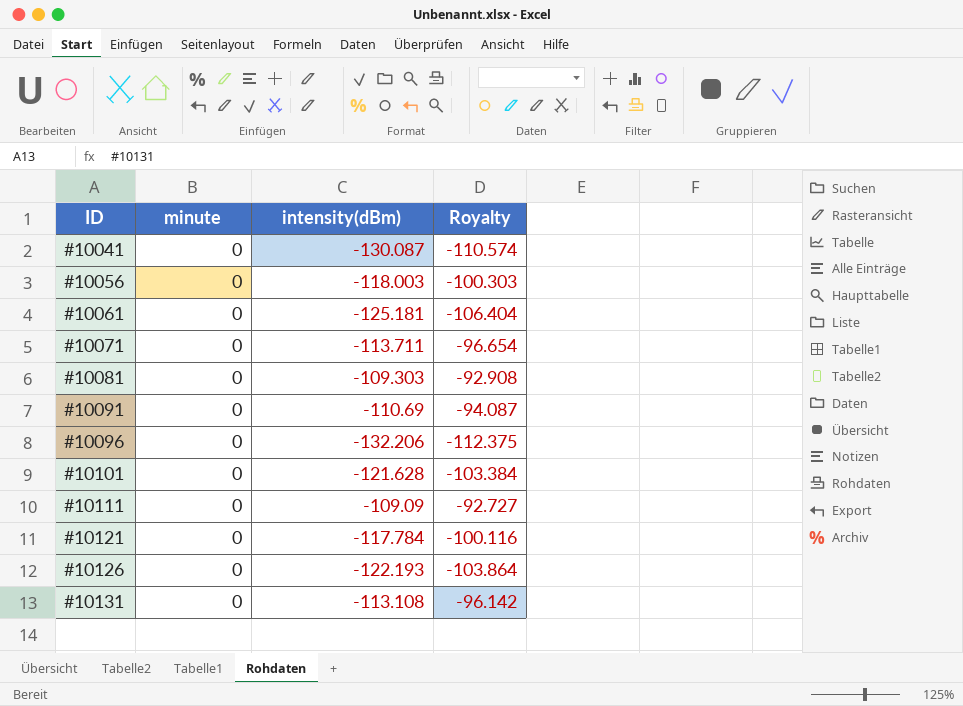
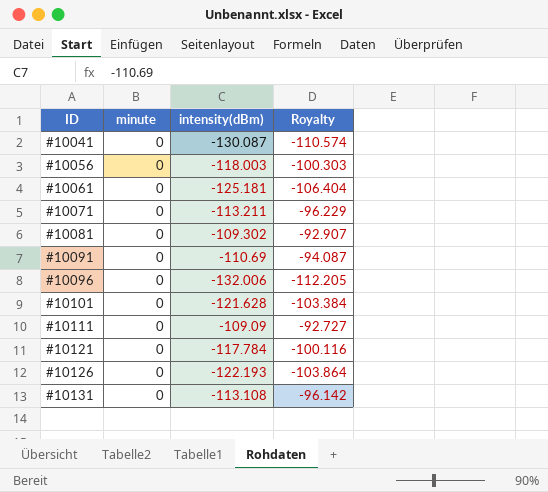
#10071 | intensity(dBm): -113.711 -> -113.211
#10071 | Royalty: -96.654 -> -96.229
#10081 | intensity(dBm): -109.303 -> -109.302
#10081 | Royalty: -92.908 -> -92.907
#10096 | intensity(dBm): -132.206 -> -132.006
#10096 | Royalty: -112.375 -> -112.205

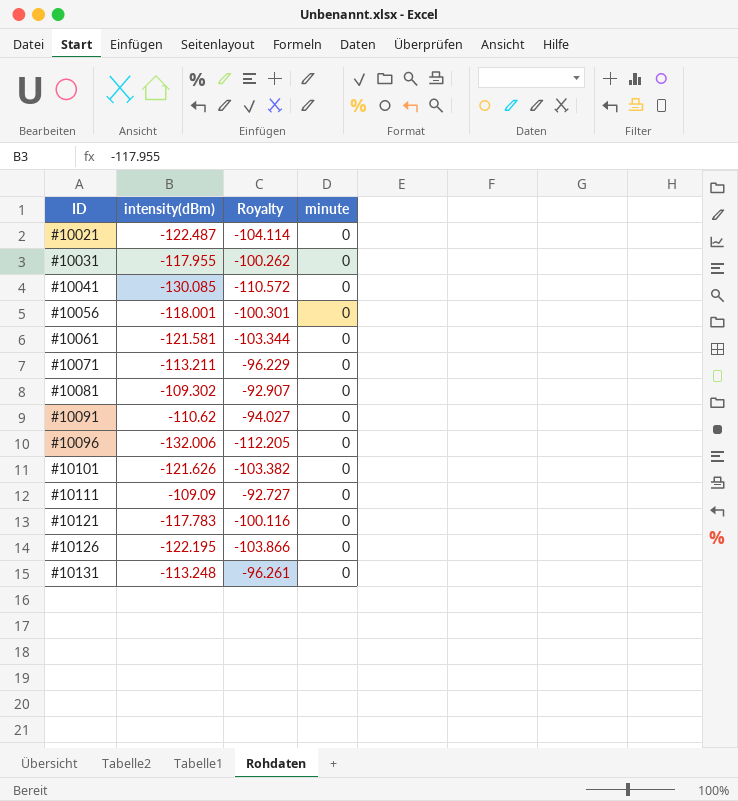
column minute | position: 2 -> 4
row #10021: none -> -122.487 | -104.114 | 0
row #10031: none -> -117.955 | -100.262 | 0
#10041 | intensity(dBm): -130.087 -> -130.085
#10041 | Royalty: -110.574 -> -110.572
#10056 | intensity(dBm): -118.003 -> -118.001
#10056 | Royalty: -100.303 -> -100.301
#10061 | intensity(dBm): -125.181 -> -121.581
#10061 | Royalty: -106.404 -> -103.344
#10091 | intensity(dBm): -110.69 -> -110.62
#10091 | Royalty: -94.087 -> -94.027
#10101 | intensity(dBm): -121.628 -> -121.626
#10101 | Royalty: -103.384 -> -103.382
#10121 | intensity(dBm): -117.784 -> -117.783
#10126 | intensity(dBm): -122.193 -> -122.195
#10126 | Royalty: -103.864 -> -103.866
#10131 | intensity(dBm): -113.108 -> -113.248
#10131 | Royalty: -96.142 -> -96.261

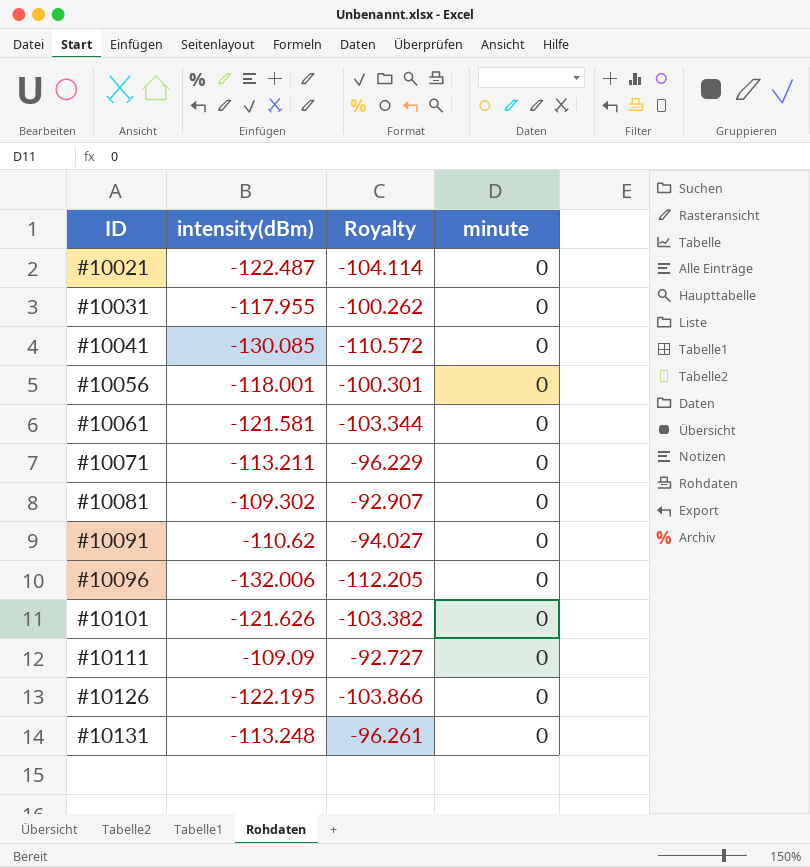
row #10121: -117.783 | -100.116 | 0 -> none

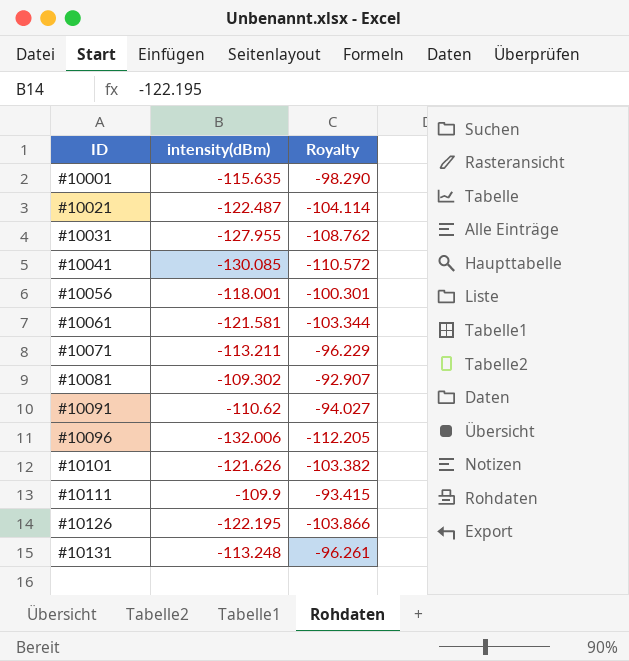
column minute | position: 4 -> none
row #10001: none -> -115.635 | -98.290
#10031 | intensity(dBm): -117.955 -> -127.955
#10031 | Royalty: -100.262 -> -108.762
#10111 | intensity(dBm): -109.09 -> -109.9
#10111 | Royalty: -92.727 -> -93.415

